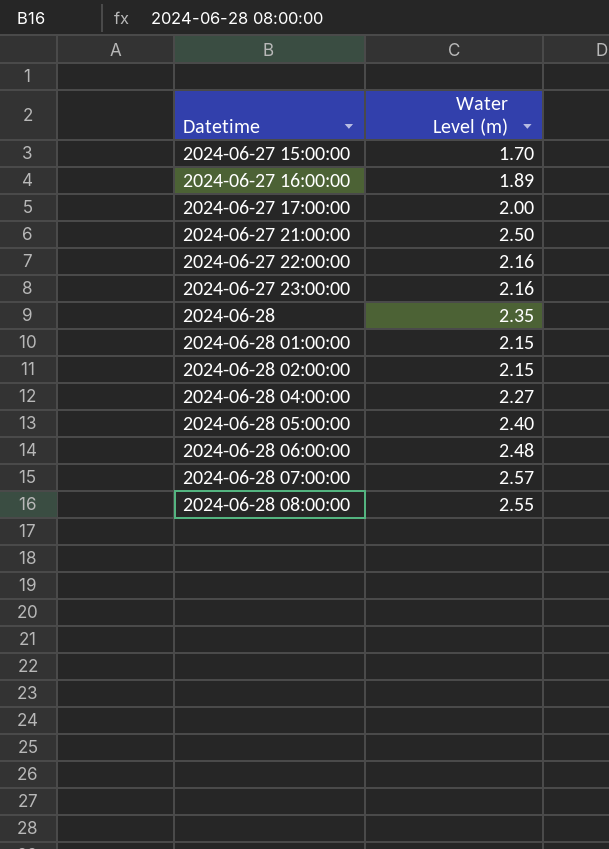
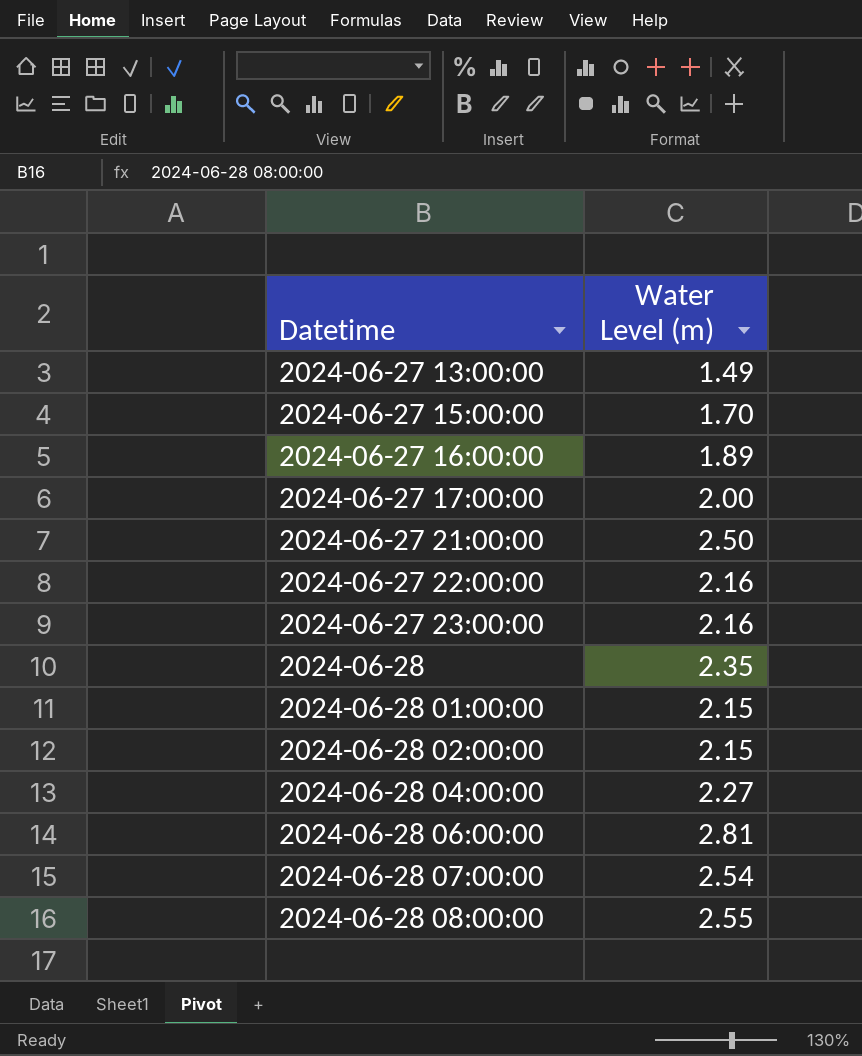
row 2024-06-28 05:00:00: 2.40 -> none
row 2024-06-27 13:00:00: none -> 1.49
2024-06-28 06:00:00 | Water Level (m): 2.48 -> 2.81
2024-06-28 07:00:00 | Water Level (m): 2.57 -> 2.54

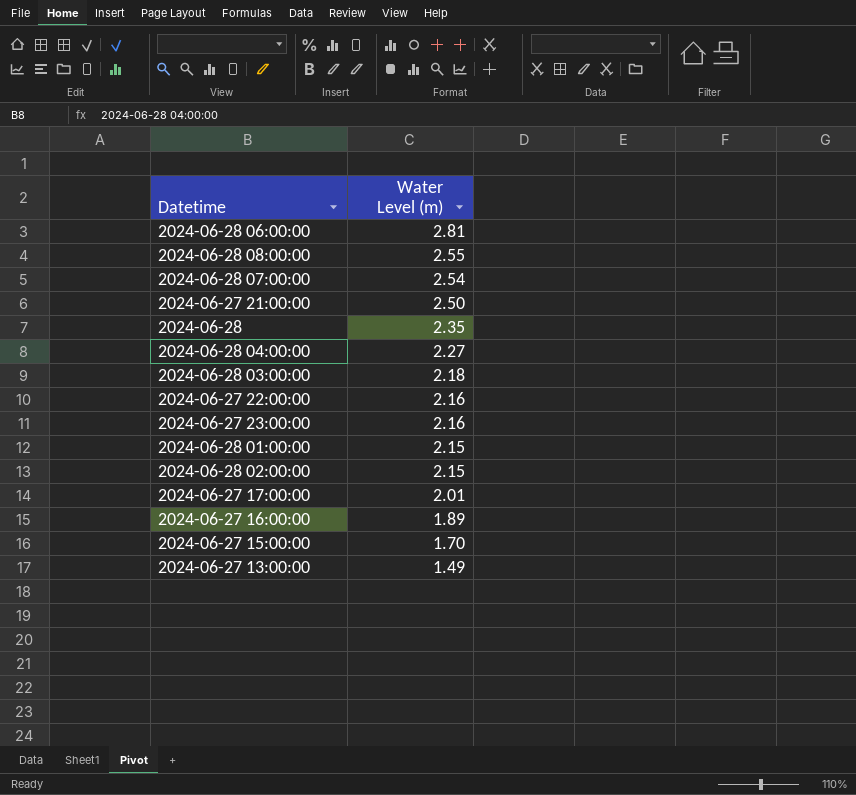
row order: Datetime ascending -> Water Level (m) descending
row 2024-06-28 03:00:00: none -> 2.18
2024-06-27 17:00:00 | Water Level (m): 2.00 -> 2.01

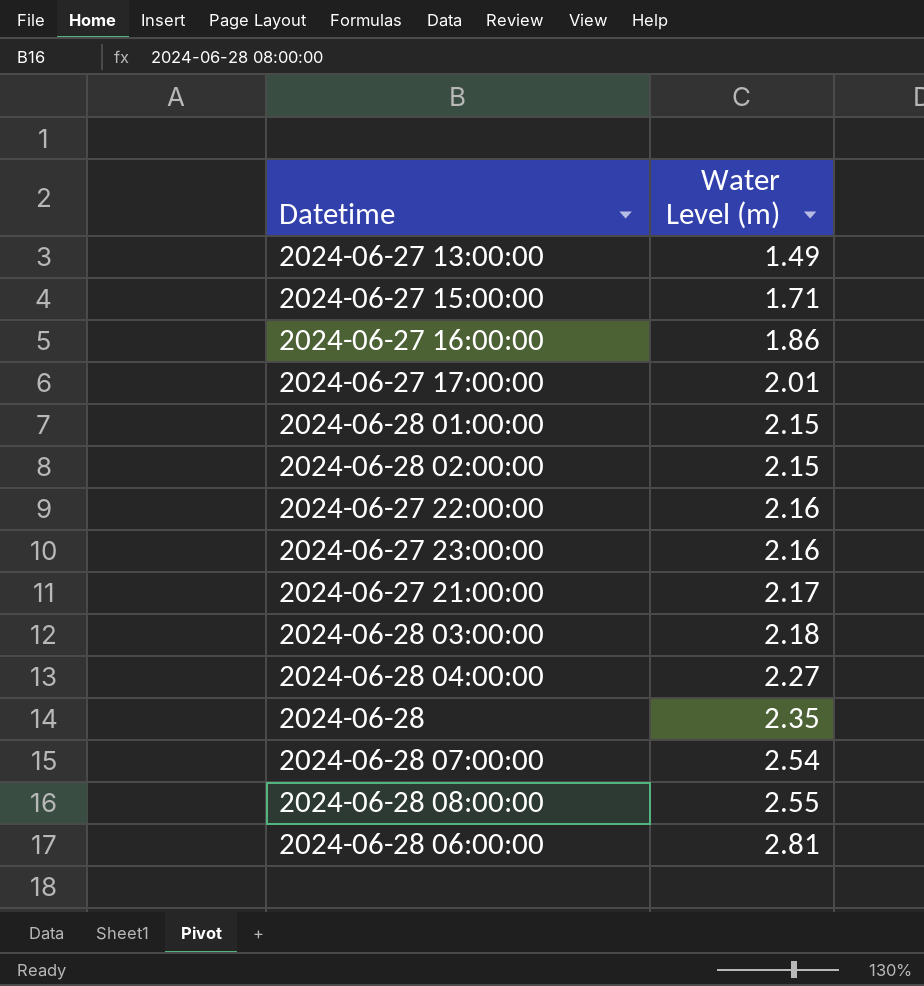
row order: Water Level (m) descending -> Water Level (m) ascending
2024-06-27 15:00:00 | Water Level (m): 1.70 -> 1.71
2024-06-27 16:00:00 | Water Level (m): 1.89 -> 1.86
2024-06-27 21:00:00 | Water Level (m): 2.50 -> 2.17

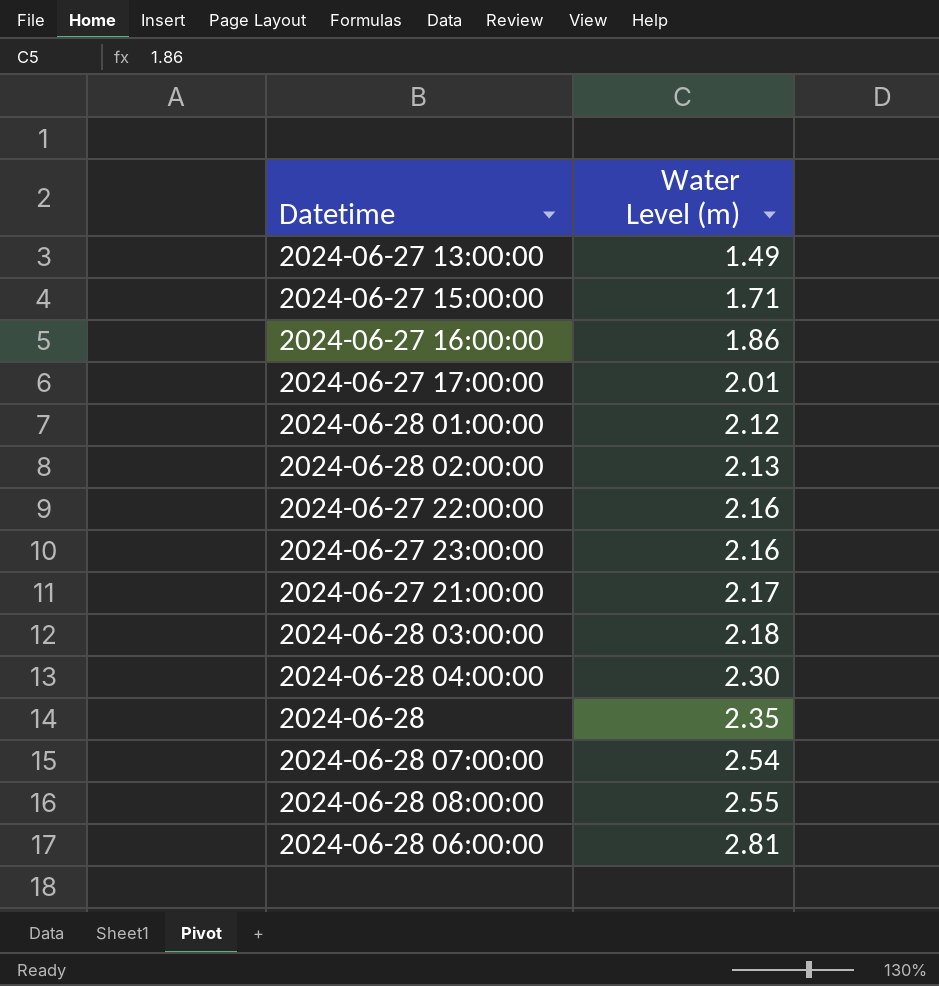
2024-06-28 01:00:00 | Water Level (m): 2.15 -> 2.12
2024-06-28 02:00:00 | Water Level (m): 2.15 -> 2.13
2024-06-28 04:00:00 | Water Level (m): 2.27 -> 2.30

